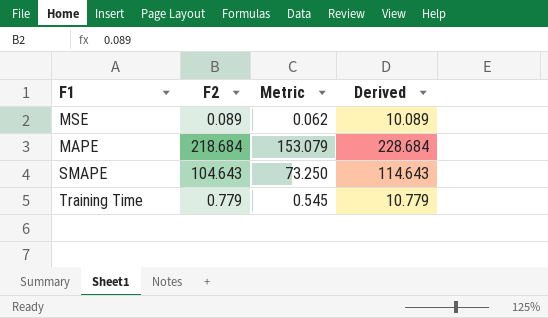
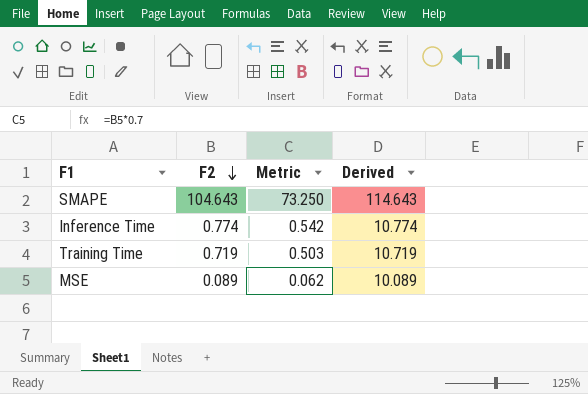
row order: none -> F2 descending
row MAPE: 218.684 | 153.079 | 228.684 -> none
row Inference Time: none -> 0.774 | 0.542 | 10.774
Training Time | F2: 0.779 -> 0.719
Training Time | Metric: 0.545 -> 0.503
Training Time | Derived: 10.779 -> 10.719

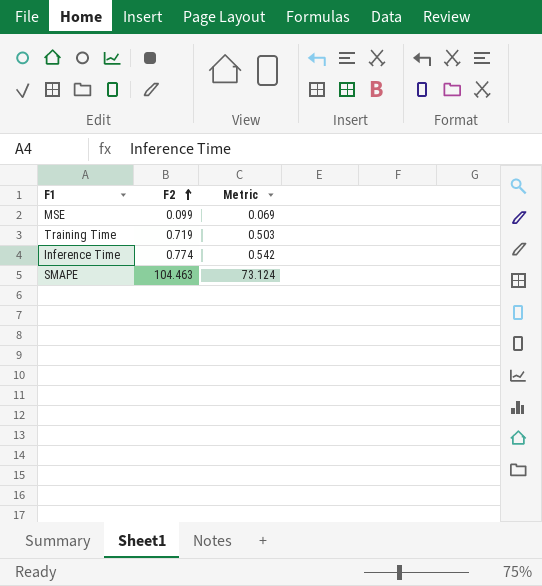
row order: F2 descending -> F2 ascending
column Derived | formula: [F2] + 10 -> none
MSE | F2: 0.089 -> 0.099
MSE | Metric: 0.062 -> 0.069
SMAPE | F2: 104.643 -> 104.463
SMAPE | Metric: 73.250 -> 73.124

